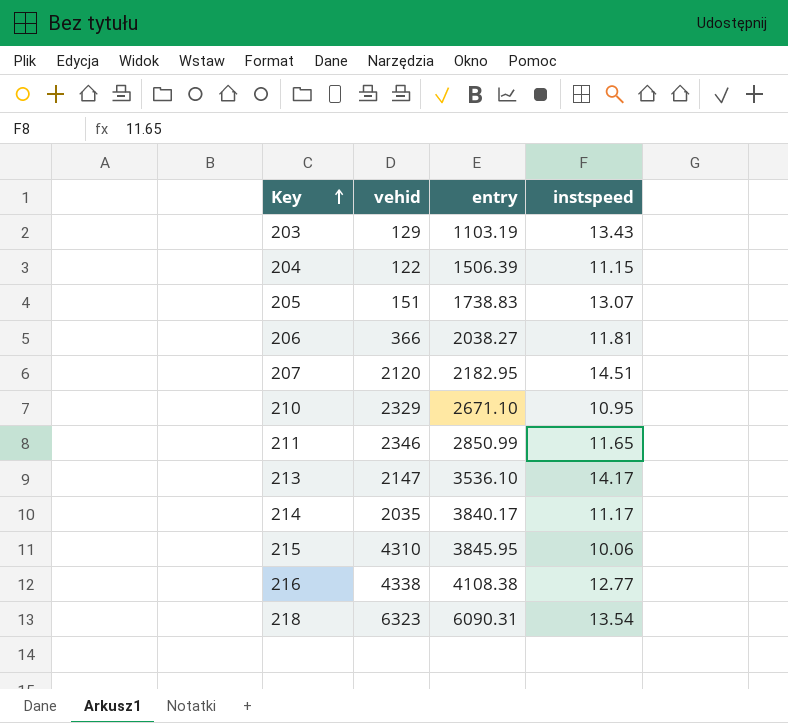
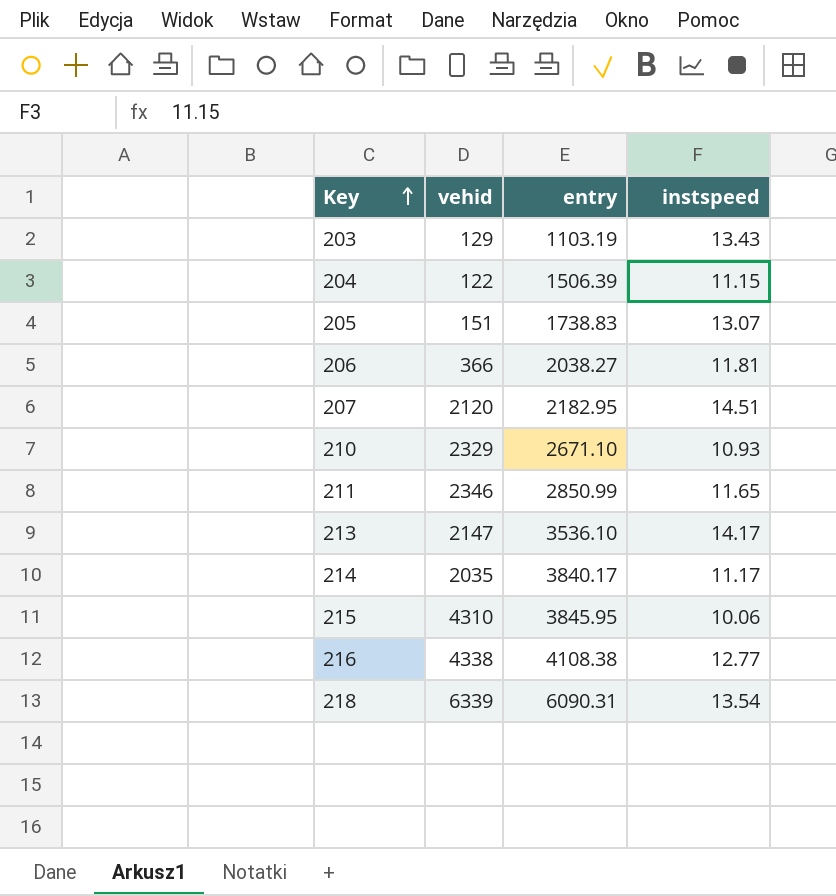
210 | instspeed: 10.95 -> 10.93
218 | vehid: 6323 -> 6339

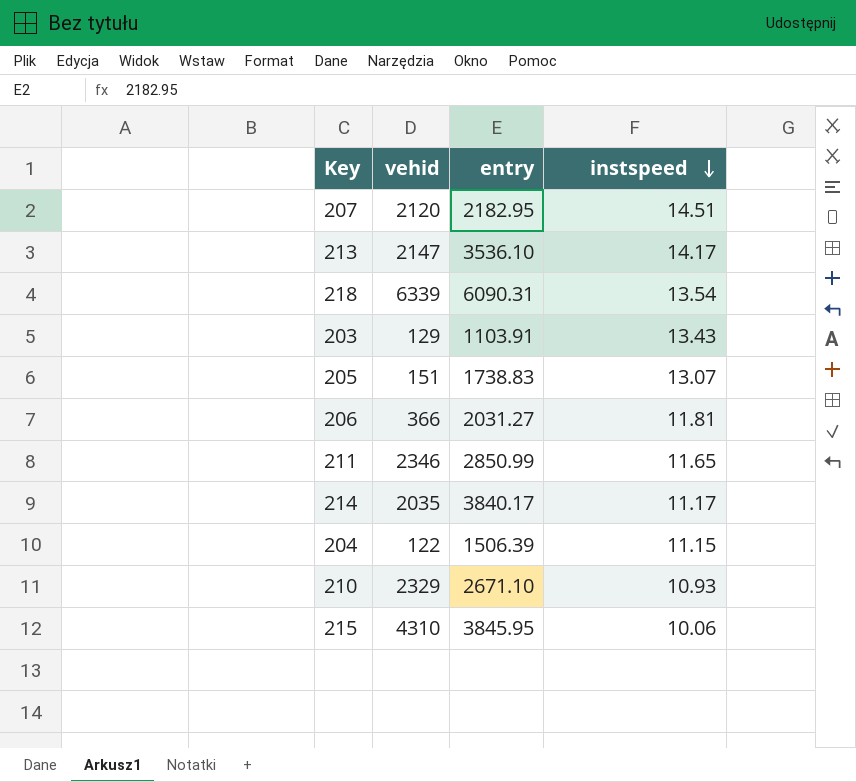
row order: Key ascending -> instspeed descending
row 216: 4338 | 4108.38 | 12.77 -> none
203 | entry: 1103.19 -> 1103.91
206 | entry: 2038.27 -> 2031.27

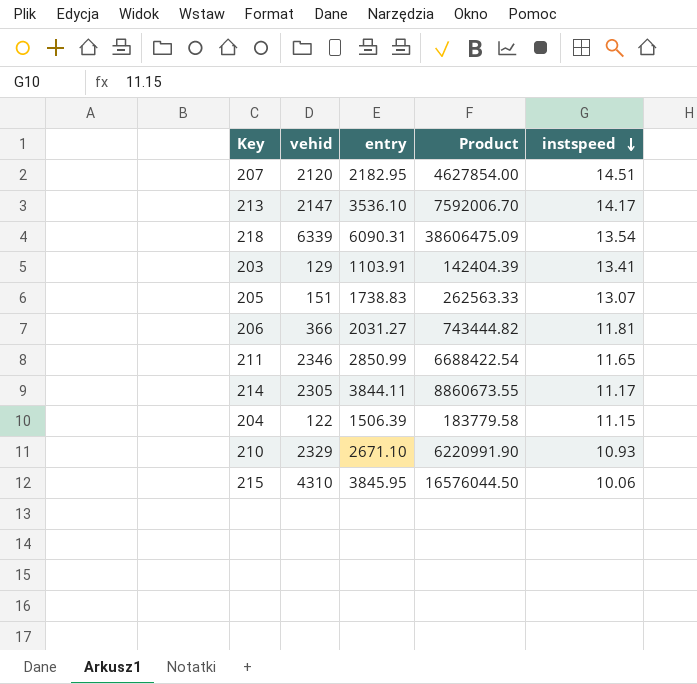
column Product | formula: none -> [vehid] * [entry]
203 | instspeed: 13.43 -> 13.41
214 | vehid: 2035 -> 2305
214 | entry: 3840.17 -> 3844.11

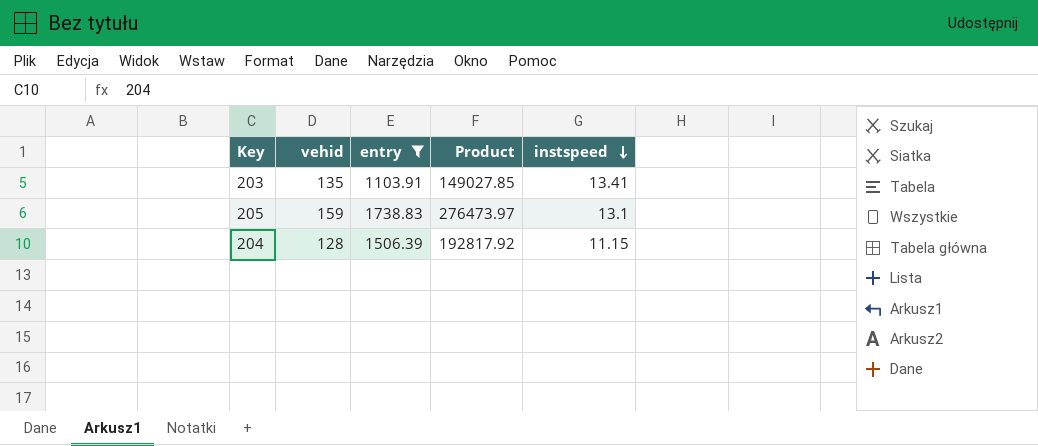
filter: none -> entry <= 1738.83
203 | vehid: 129 -> 135
203 | Product: 142404.39 -> 149027.85
205 | vehid: 151 -> 159
205 | Product: 262563.33 -> 276473.97
205 | instspeed: 13.07 -> 13.1
204 | vehid: 122 -> 128
204 | Product: 183779.58 -> 192817.92

